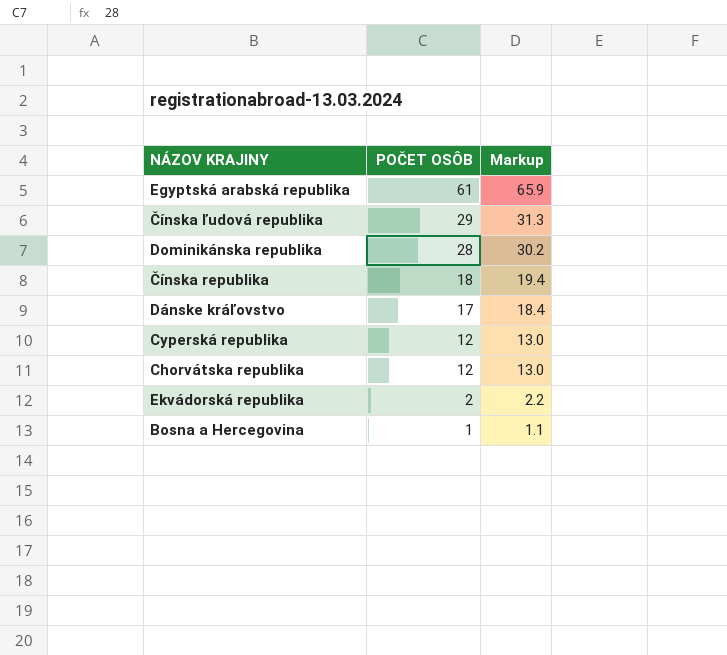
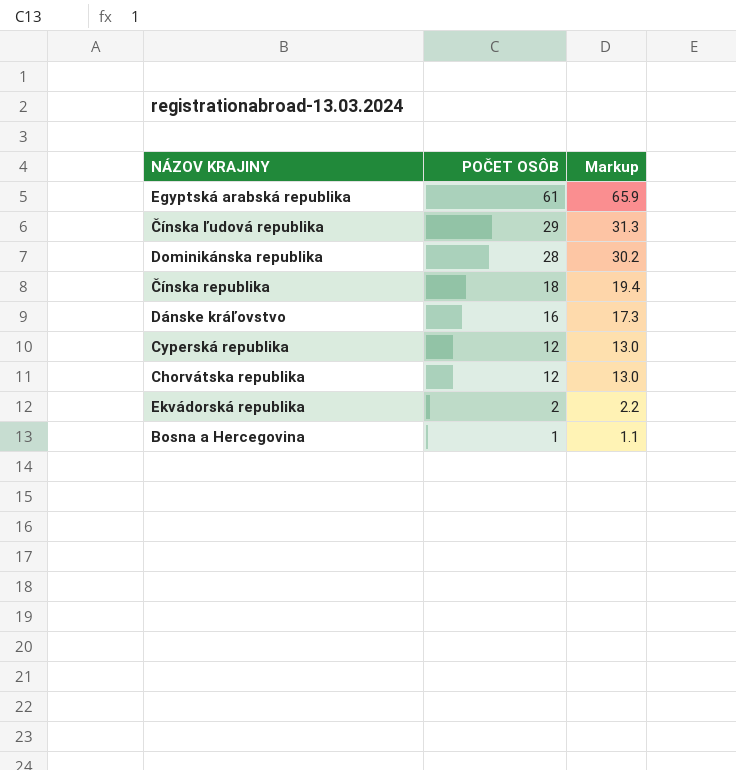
Dánske kráľovstvo | POČET OSÔB: 17 -> 16
Dánske kráľovstvo | Markup: 18.4 -> 17.3

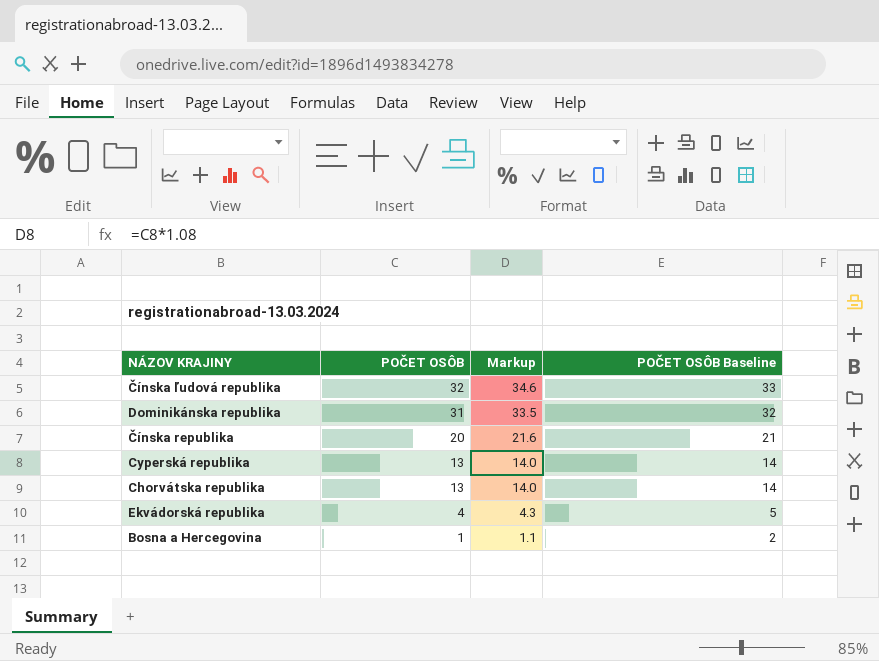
column POČET OSÔB Baseline | formula: none -> [POČET OSÔB] + 1
row Egyptská arabská republika: 61 | 65.9 -> none
row Dánske kráľovstvo: 16 | 17.3 -> none
Čínska ľudová republika | POČET OSÔB: 29 -> 32
Čínska ľudová republika | Markup: 31.3 -> 34.6
Dominikánska republika | POČET OSÔB: 28 -> 31
Dominikánska republika | Markup: 30.2 -> 33.5
Čínska republika | POČET OSÔB: 18 -> 20
Čínska republika | Markup: 19.4 -> 21.6
Cyperská republika | POČET OSÔB: 12 -> 13
Cyperská republika | Markup: 13.0 -> 14.0
Chorvátska republika | POČET OSÔB: 12 -> 13
Chorvátska republika | Markup: 13.0 -> 14.0
Ekvádorská republika | POČET OSÔB: 2 -> 4
Ekvádorská republika | Markup: 2.2 -> 4.3

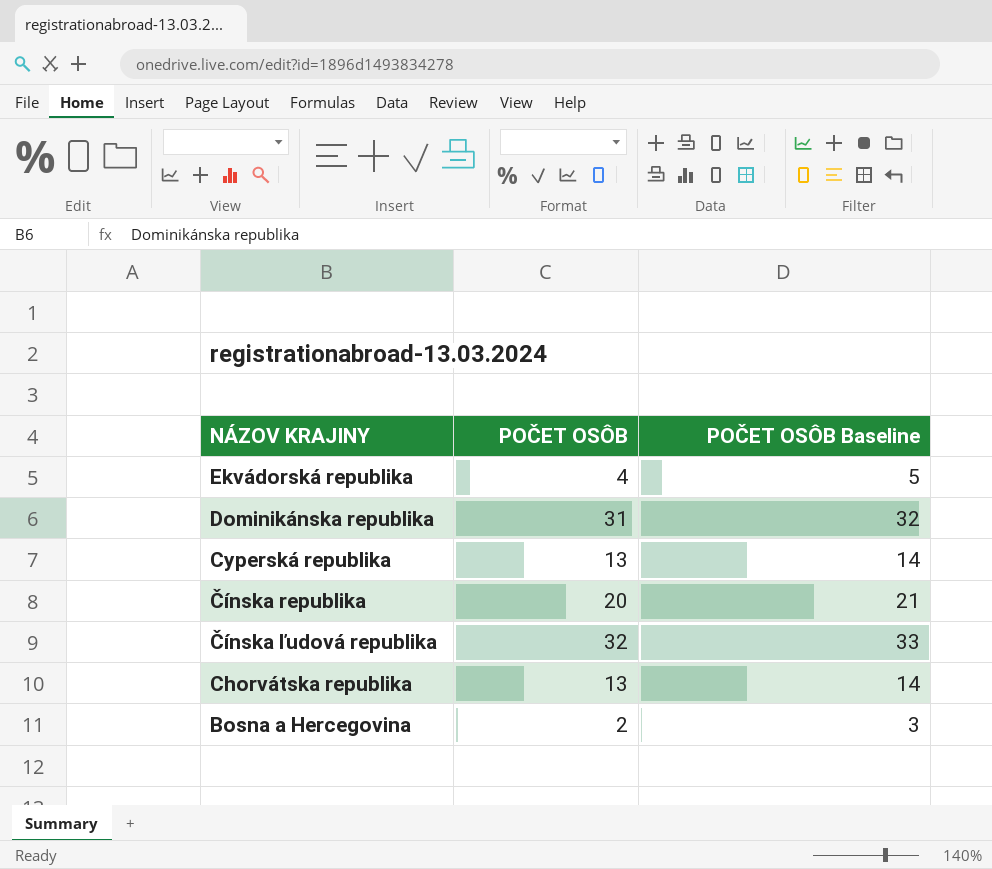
row order: POČET OSÔB descending -> NÁZOV KRAJINY descending
column Markup | formula: [POČET OSÔB] * 1.08 -> none
Bosna a Hercegovina | POČET OSÔB: 1 -> 2
Bosna a Hercegovina | POČET OSÔB Baseline: 2 -> 3

